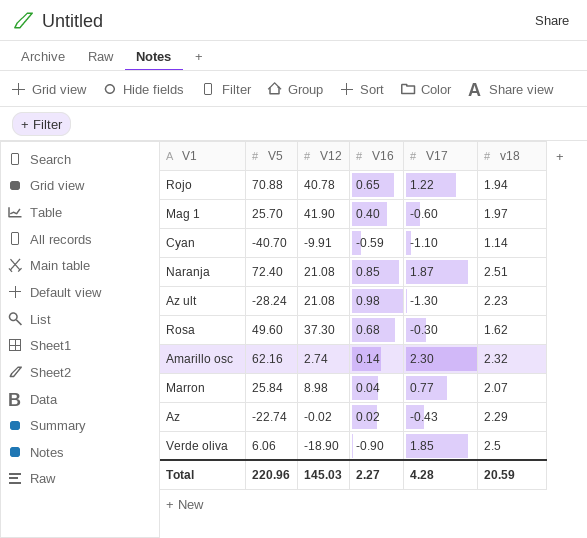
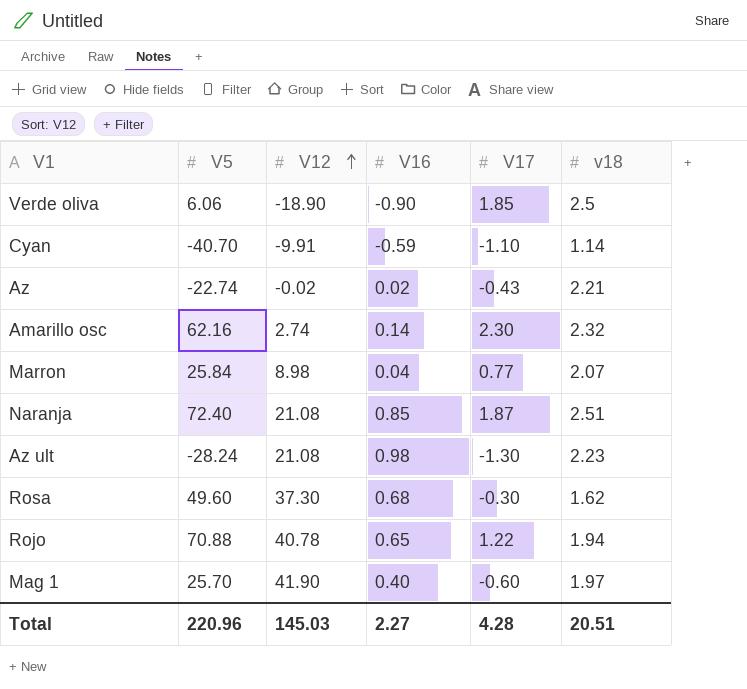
row order: none -> V12 ascending
Az | v18: 2.29 -> 2.21
Total | v18: 20.59 -> 20.51

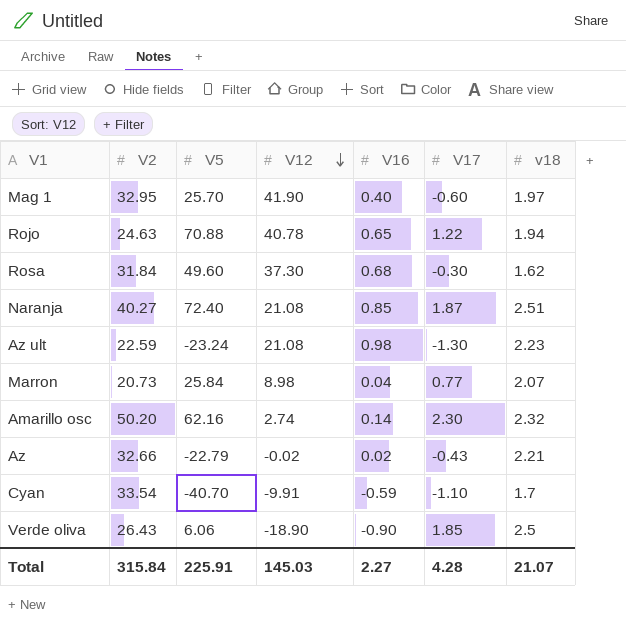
row order: V12 ascending -> V12 descending
column V2 | position: none -> 2
Az ult | V5: -28.24 -> -23.24
Az | V5: -22.74 -> -22.79
Cyan | v18: 1.14 -> 1.7
Total | V5: 220.96 -> 225.91
Total | v18: 20.51 -> 21.07

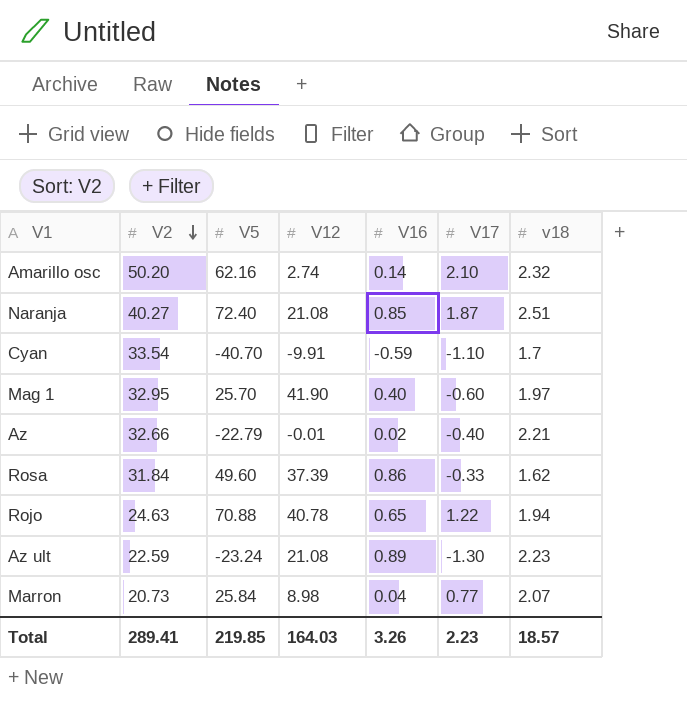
row order: V12 descending -> V2 descending
row Verde oliva: 26.43 | 6.06 | -18.90 | -0.90 | 1.85 | 2.5 -> none
Amarillo osc | V17: 2.30 -> 2.10
Az | V12: -0.02 -> -0.01
Az | V17: -0.43 -> -0.40
Rosa | V12: 37.30 -> 37.39
Rosa | V16: 0.68 -> 0.86
Rosa | V17: -0.30 -> -0.33
Az ult | V16: 0.98 -> 0.89
Total | V2: 315.84 -> 289.41
Total | V5: 225.91 -> 219.85
Total | V12: 145.03 -> 164.03
Total | V16: 2.27 -> 3.26
Total | V17: 4.28 -> 2.23
Total | v18: 21.07 -> 18.57

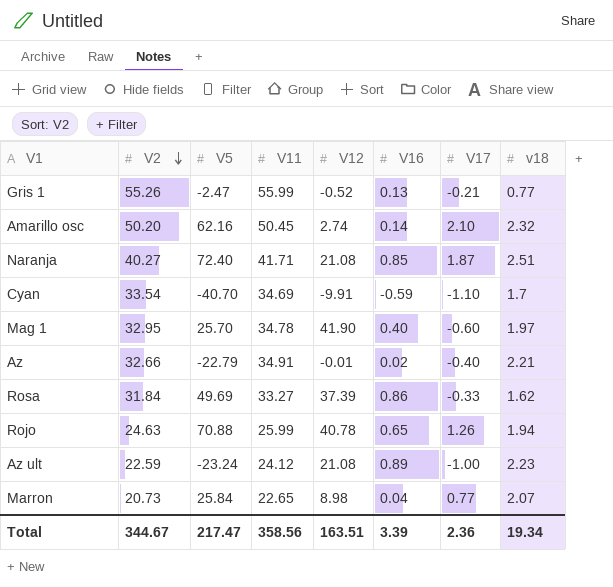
column V11 | position: none -> 4
row Gris 1: none -> 55.26 | -2.47 | 55.99 | -0.52 | 0.13 | -0.21 | 0.77
Rosa | V5: 49.60 -> 49.69
Rojo | V17: 1.22 -> 1.26
Az ult | V17: -1.30 -> -1.00
Total | V2: 289.41 -> 344.67
Total | V5: 219.85 -> 217.47
Total | V12: 164.03 -> 163.51
Total | V16: 3.26 -> 3.39
Total | V17: 2.23 -> 2.36
Total | v18: 18.57 -> 19.34

